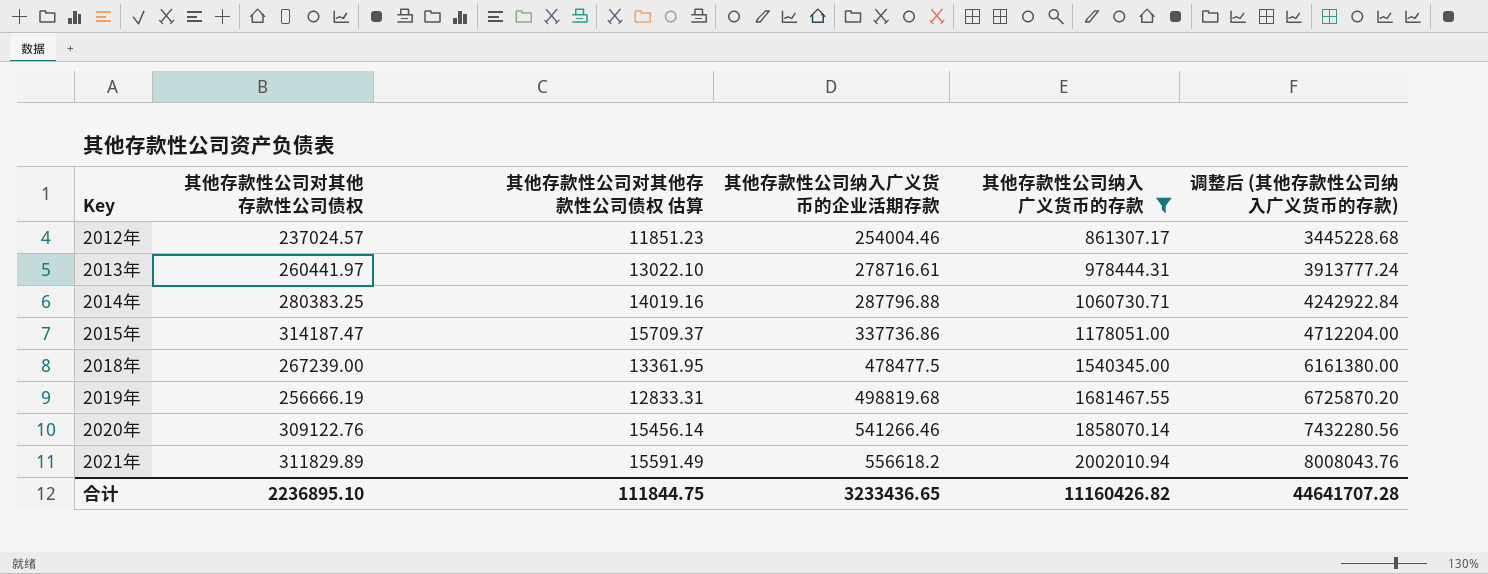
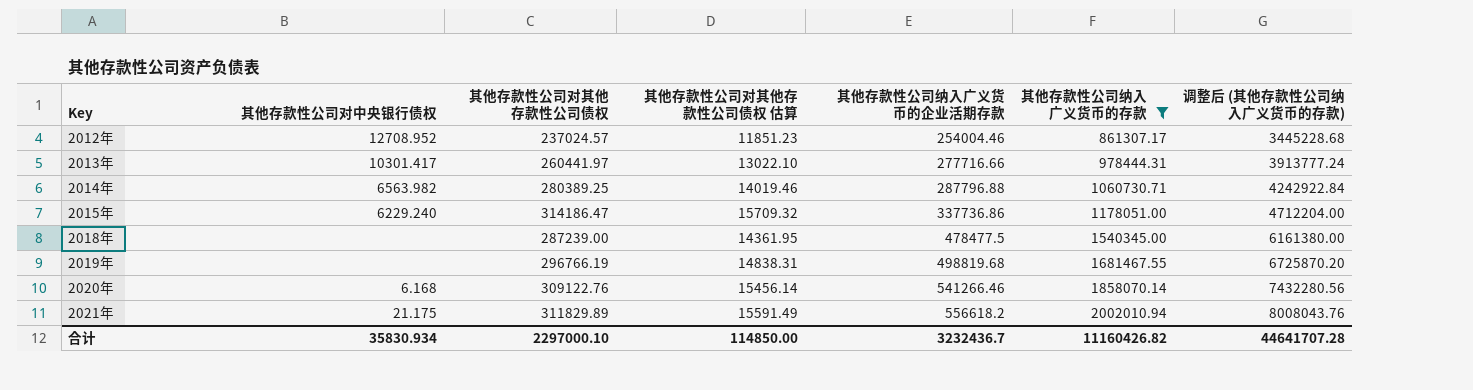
column 其他存款性公司对中央银行债权 | position: none -> 2
2013年 | 其他存款性公司纳入广义货币的企业活期存款: 278716.61 -> 277716.66
2014年 | 其他存款性公司对其他存款性公司债权: 280383.25 -> 280389.25
2014年 | 其他存款性公司对其他存款性公司债权 估算: 14019.16 -> 14019.46
2015年 | 其他存款性公司对其他存款性公司债权: 314187.47 -> 314186.47
2015年 | 其他存款性公司对其他存款性公司债权 估算: 15709.37 -> 15709.32
2018年 | 其他存款性公司对其他存款性公司债权: 267239.00 -> 287239.00
2018年 | 其他存款性公司对其他存款性公司债权 估算: 13361.95 -> 14361.95
2019年 | 其他存款性公司对其他存款性公司债权: 256666.19 -> 296766.19
2019年 | 其他存款性公司对其他存款性公司债权 估算: 12833.31 -> 14838.31
合计 | 其他存款性公司对其他存款性公司债权: 2236895.10 -> 2297000.10
合计 | 其他存款性公司对其他存款性公司债权 估算: 111844.75 -> 114850.00
合计 | 其他存款性公司纳入广义货币的企业活期存款: 3233436.65 -> 3232436.7

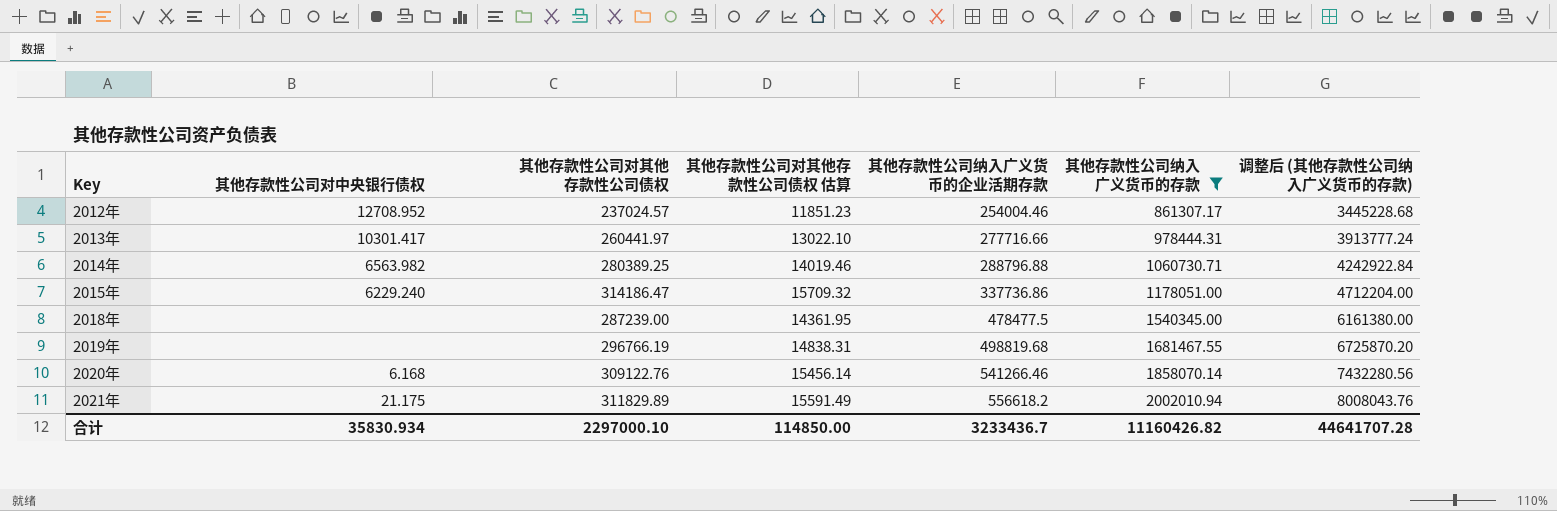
2014年 | 其他存款性公司纳入广义货币的企业活期存款: 287796.88 -> 288796.88
合计 | 其他存款性公司纳入广义货币的企业活期存款: 3232436.7 -> 3233436.7

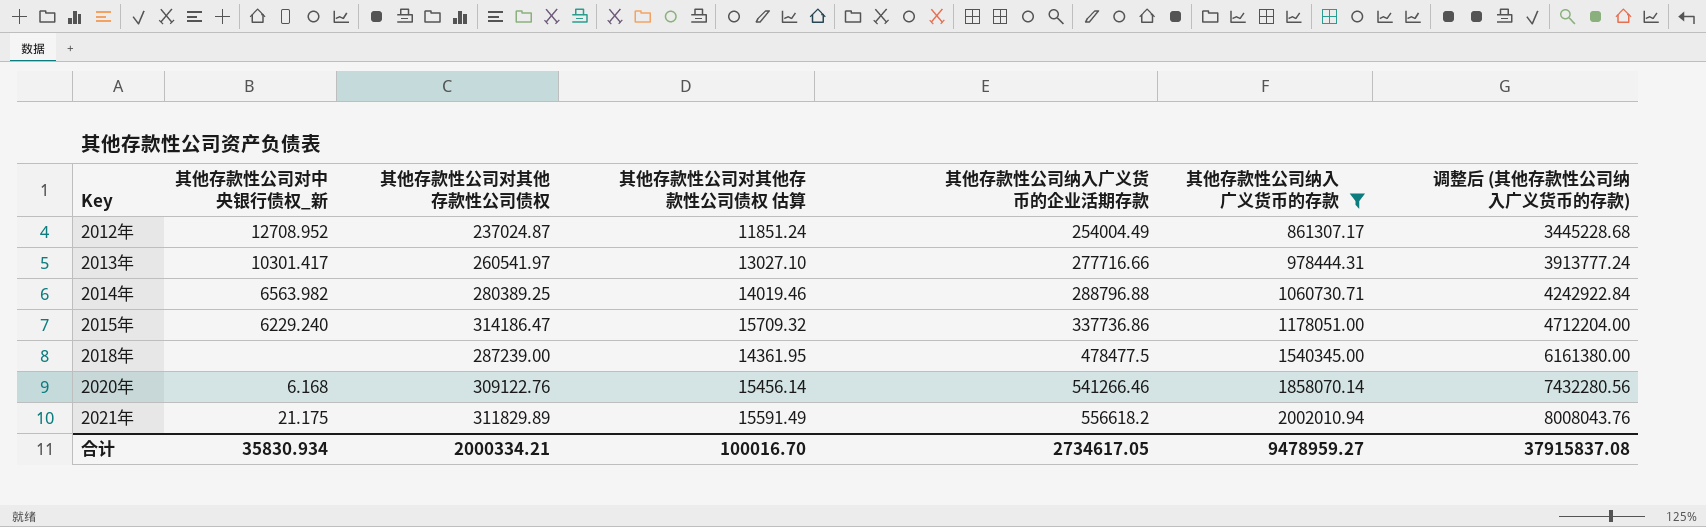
column name: 其他存款性公司对中央银行债权 -> 其他存款性公司对中央银行债权_新
row 2019年: none | 296766.19 | 14838.31 | 498819.68 | 1681467.55 | 6725870.20 -> none
2012年 | 其他存款性公司对其他存款性公司债权: 237024.57 -> 237024.87
2012年 | 其他存款性公司对其他存款性公司债权 估算: 11851.23 -> 11851.24
2012年 | 其他存款性公司纳入广义货币的企业活期存款: 254004.46 -> 254004.49
2013年 | 其他存款性公司对其他存款性公司债权: 260441.97 -> 260541.97
2013年 | 其他存款性公司对其他存款性公司债权 估算: 13022.10 -> 13027.10
合计 | 其他存款性公司对其他存款性公司债权: 2297000.10 -> 2000334.21
合计 | 其他存款性公司对其他存款性公司债权 估算: 114850.00 -> 100016.70
合计 | 其他存款性公司纳入广义货币的企业活期存款: 3233436.7 -> 2734617.05
合计 | 其他存款性公司纳入广义货币的存款: 11160426.82 -> 9478959.27
合计 | 调整后 (其他存款性公司纳入广义货币的存款): 44641707.28 -> 37915837.08

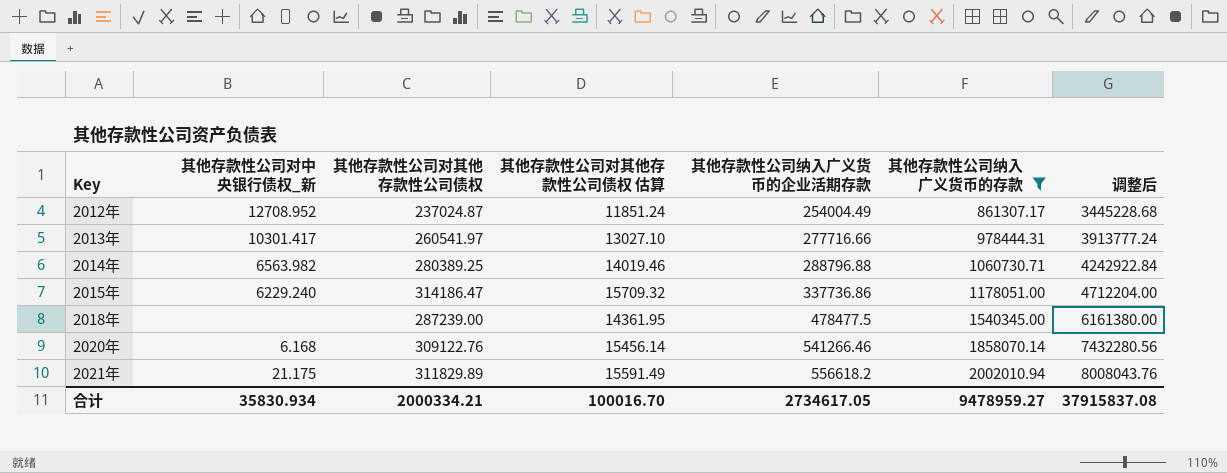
column name: 调整后 (其他存款性公司纳入广义货币的存款) -> 调整后

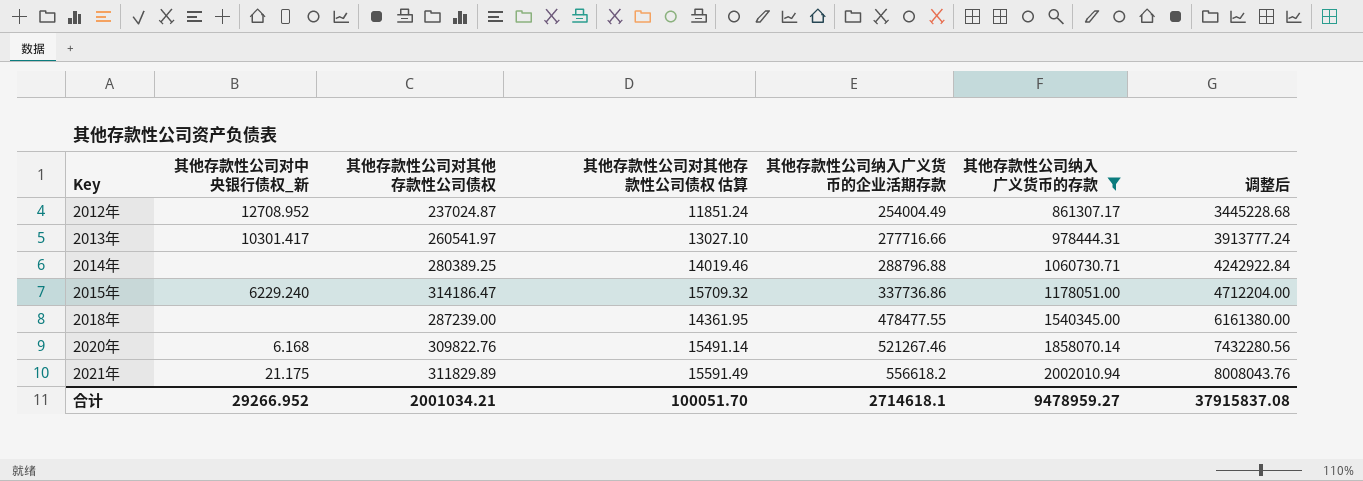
2014年 | 其他存款性公司对中央银行债权_新: 6563.982 -> none
2018年 | 其他存款性公司纳入广义货币的企业活期存款: 478477.5 -> 478477.55
2020年 | 其他存款性公司对其他存款性公司债权: 309122.76 -> 309822.76
2020年 | 其他存款性公司对其他存款性公司债权 估算: 15456.14 -> 15491.14
2020年 | 其他存款性公司纳入广义货币的企业活期存款: 541266.46 -> 521267.46
合计 | 其他存款性公司对中央银行债权_新: 35830.934 -> 29266.952
合计 | 其他存款性公司对其他存款性公司债权: 2000334.21 -> 2001034.21
合计 | 其他存款性公司对其他存款性公司债权 估算: 100016.70 -> 100051.70
合计 | 其他存款性公司纳入广义货币的企业活期存款: 2734617.05 -> 2714618.1

